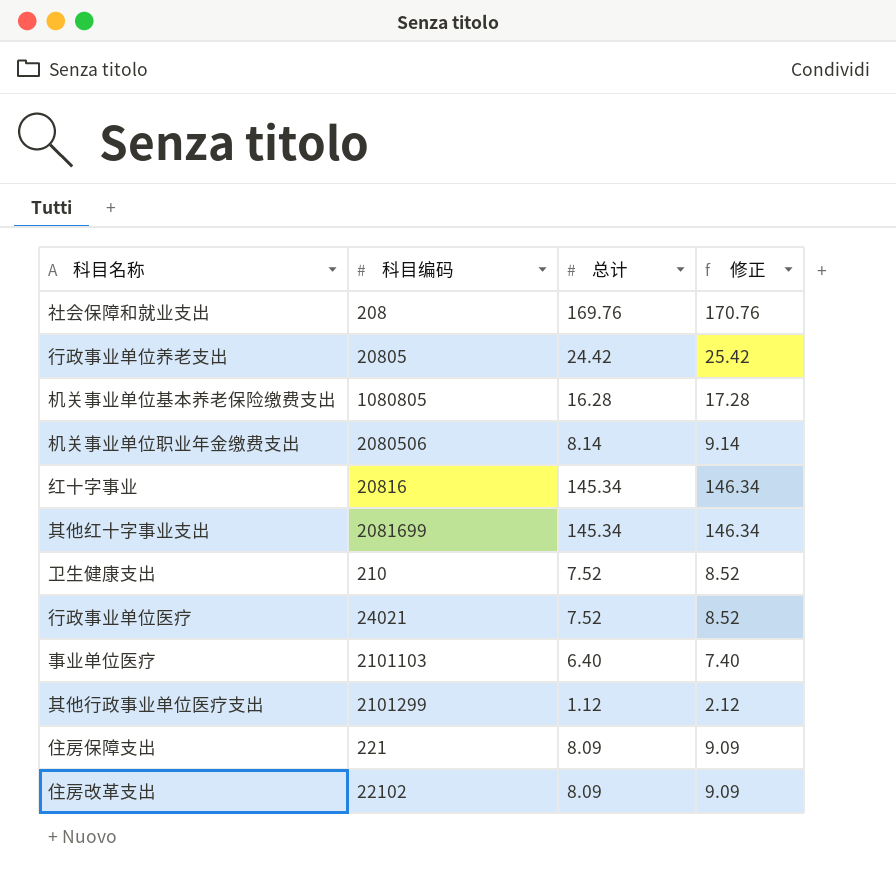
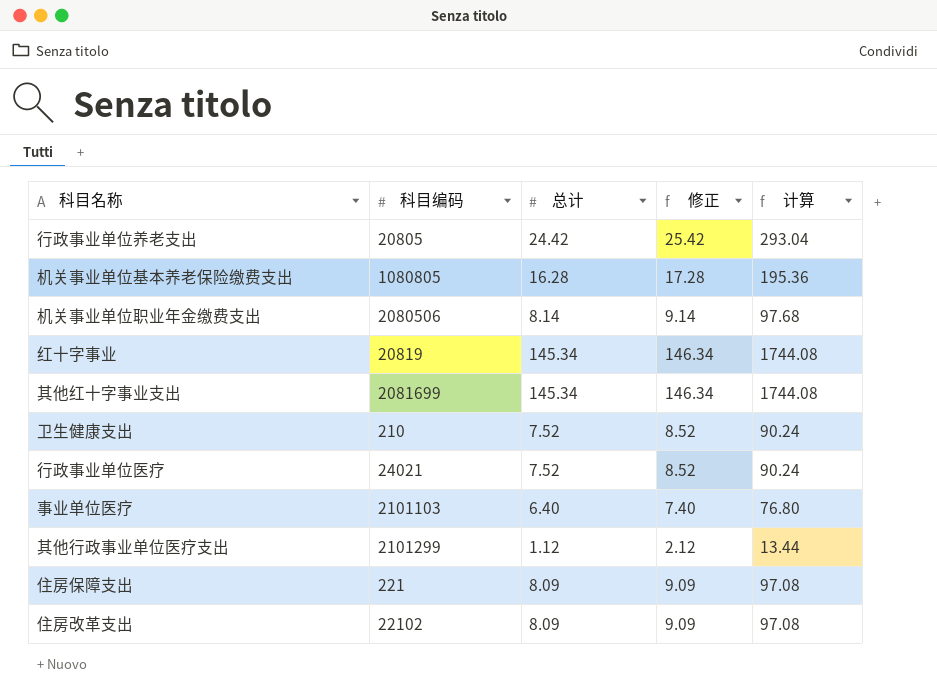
column 计算 | formula: none -> [总计] * 12
row 社会保障和就业支出: 208 | 169.76 | 170.76 -> none
红十字事业 | 科目编码: 20816 -> 20819

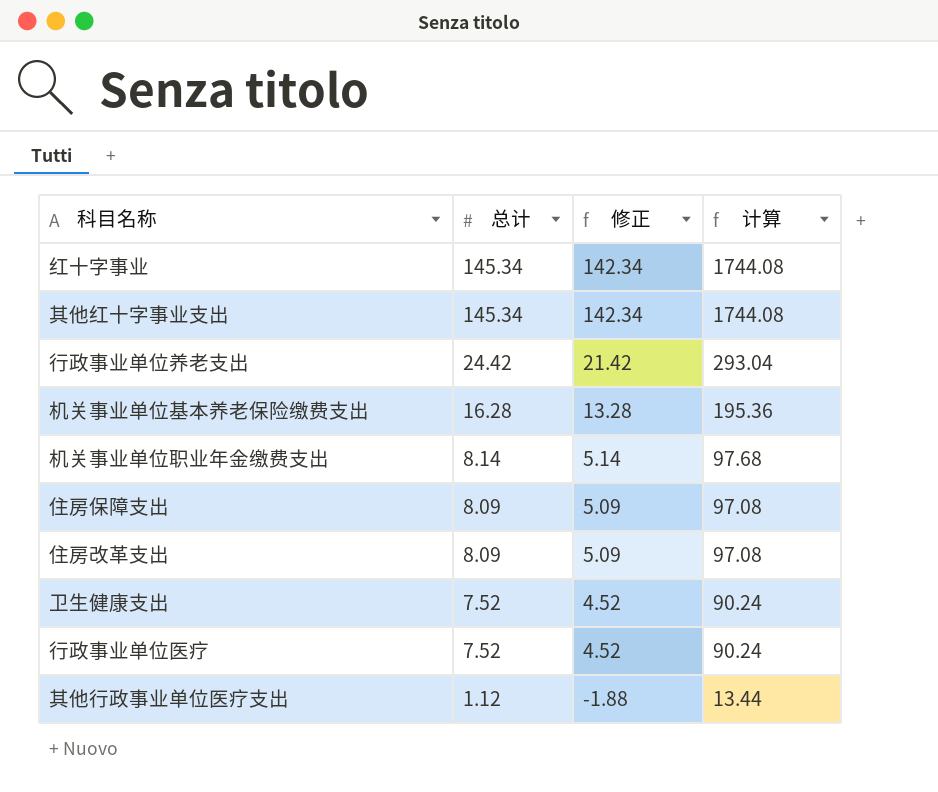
row order: none -> 总计 descending
column 科目编码 | position: 2 -> none
column 修正 | formula: [总计] + 1 -> [总计] - 3
row 事业单位医疗: 2101103 | 6.40 | 7.40 | 76.80 -> none

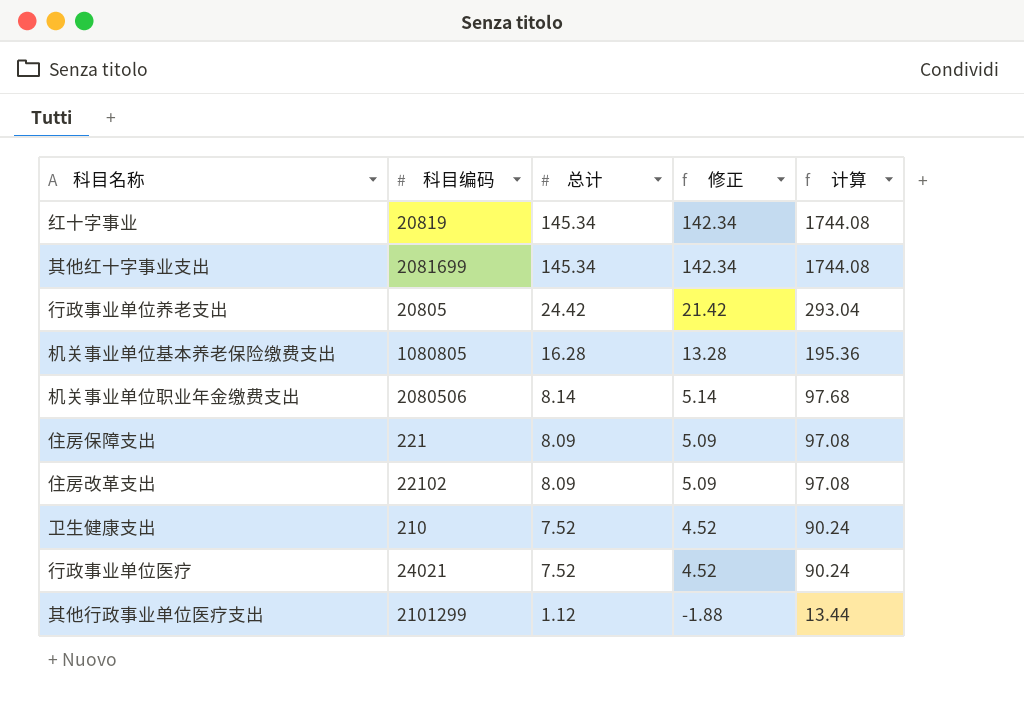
column 科目编码 | position: none -> 2

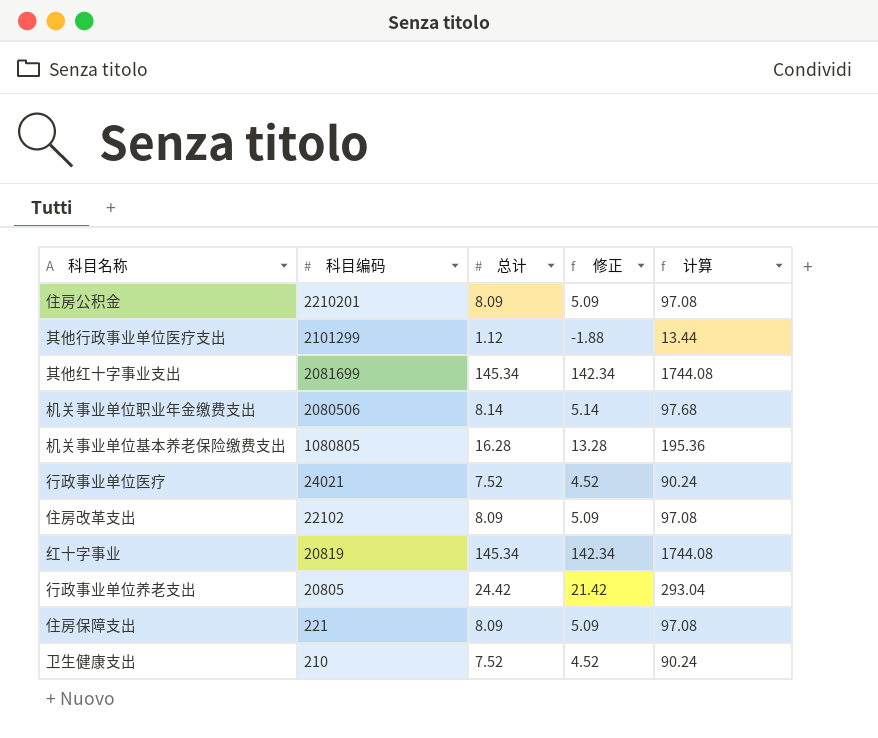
row order: 总计 descending -> 科目编码 descending
row 住房公积金: none -> 2210201 | 8.09 | 5.09 | 97.08

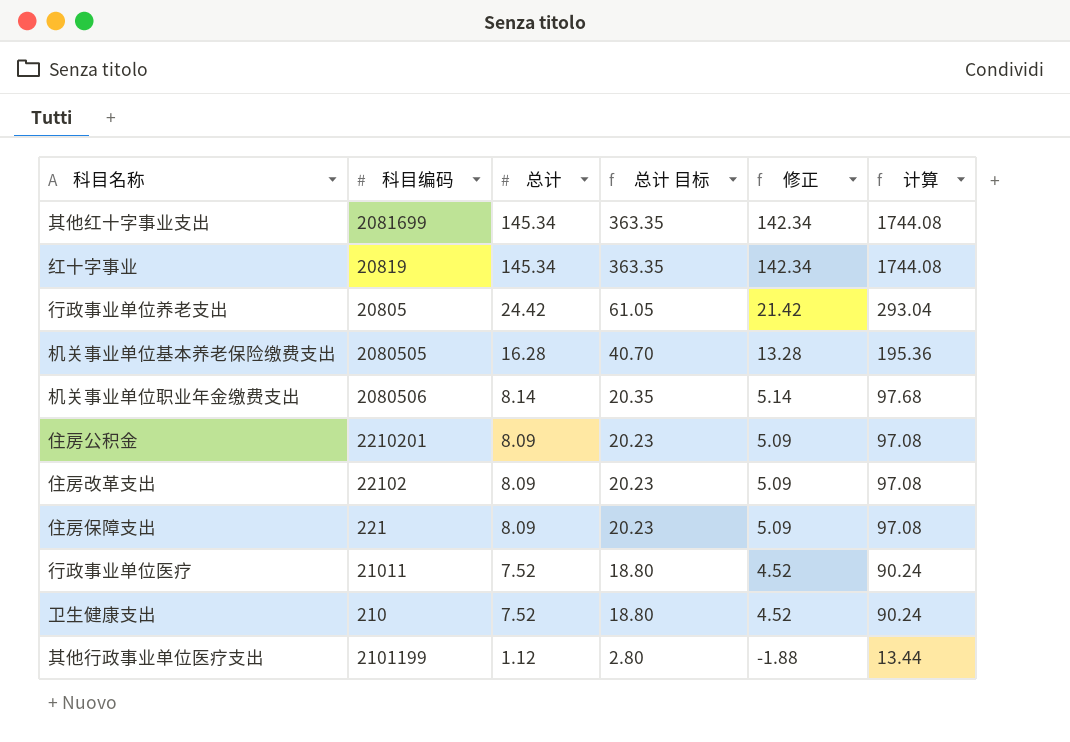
row order: 科目编码 descending -> 总计 descending
column 总计 目标 | formula: none -> [总计] * 2.5
机关事业单位基本养老保险缴费支出 | 科目编码: 1080805 -> 2080505
行政事业单位医疗 | 科目编码: 24021 -> 21011
其他行政事业单位医疗支出 | 科目编码: 2101299 -> 2101199

